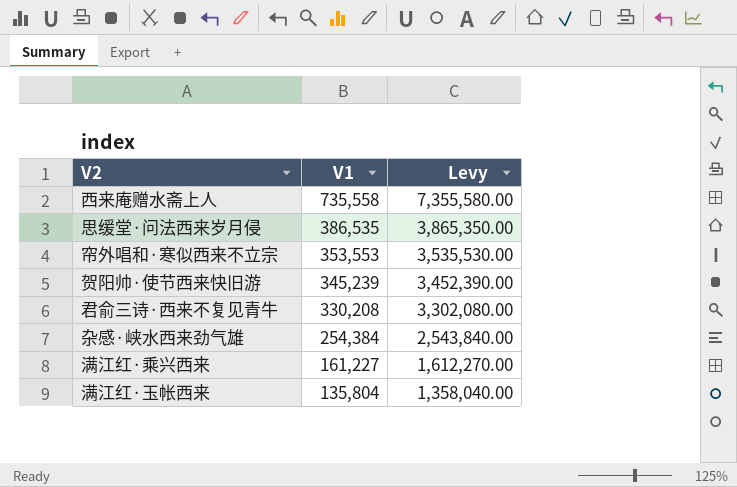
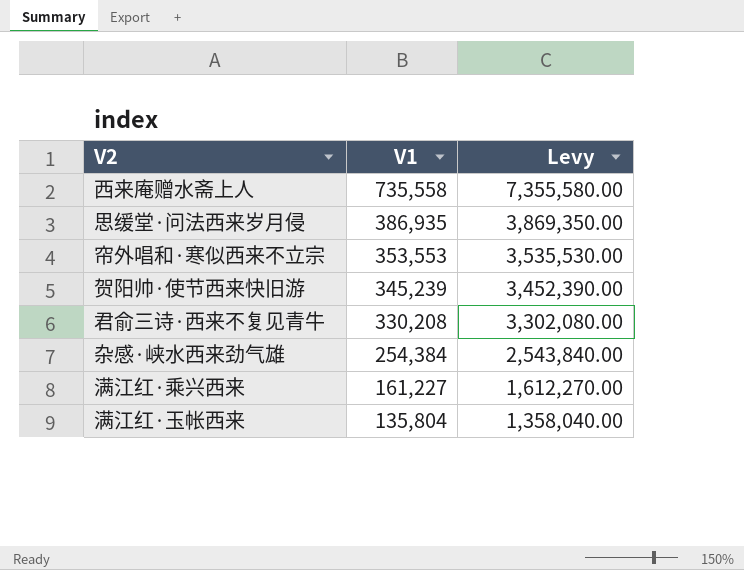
思缓堂·问法西来岁月侵 | V1: 386,535 -> 386,935
思缓堂·问法西来岁月侵 | Levy: 3,865,350.00 -> 3,869,350.00

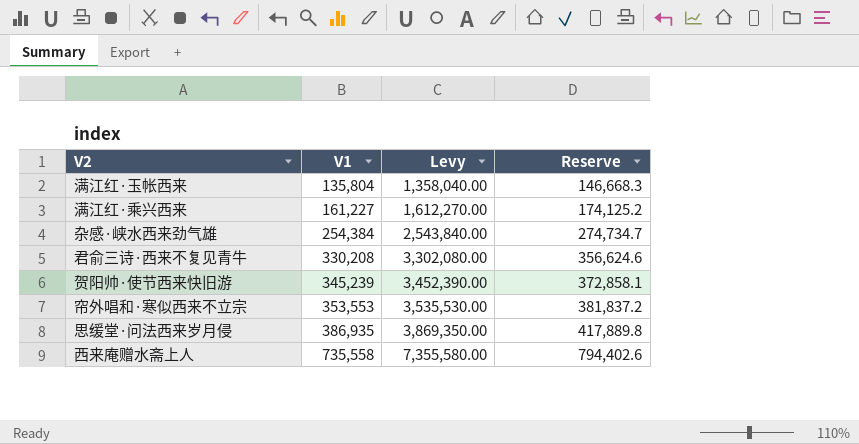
row order: V1 descending -> V1 ascending
column Reserve | formula: none -> [V1] * 1.08

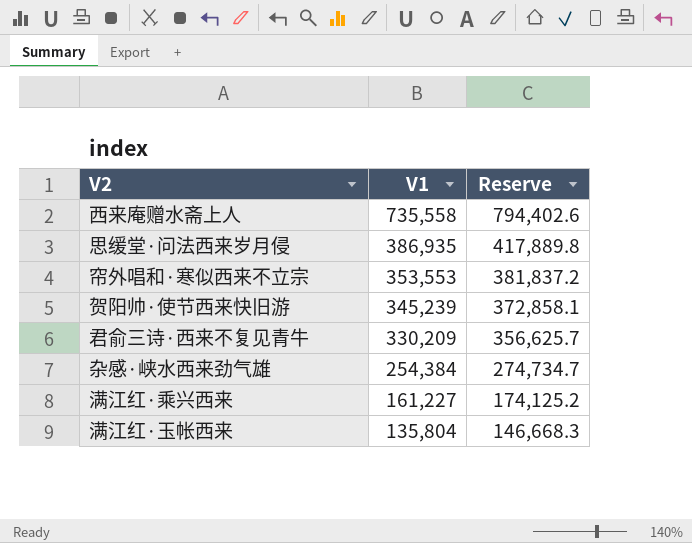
row order: V1 ascending -> V1 descending
column Levy | formula: [V1] * 10 -> none
君俞三诗·西来不复见青牛 | V1: 330,208 -> 330,209
君俞三诗·西来不复见青牛 | Reserve: 356,624.6 -> 356,625.7

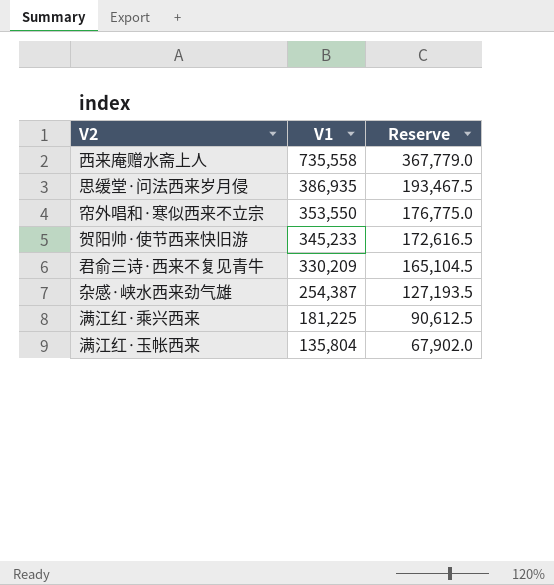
column Reserve | formula: [V1] * 1.08 -> [V1] * 0.5
帘外唱和·寒似西来不立宗 | V1: 353,553 -> 353,550
贺阳帅·使节西来快旧游 | V1: 345,239 -> 345,233
杂感·峡水西来劲气雄 | V1: 254,384 -> 254,387
满江红·乘兴西来 | V1: 161,227 -> 181,225

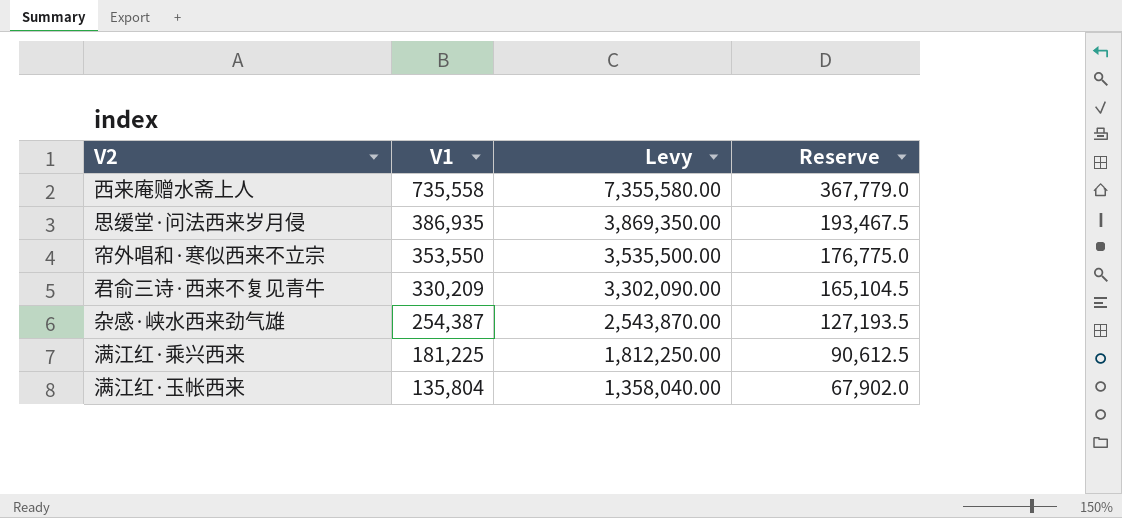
column Levy | formula: none -> [V1] * 10
row 贺阳帅·使节西来快旧游: 345,233 | 172,616.5 -> none

